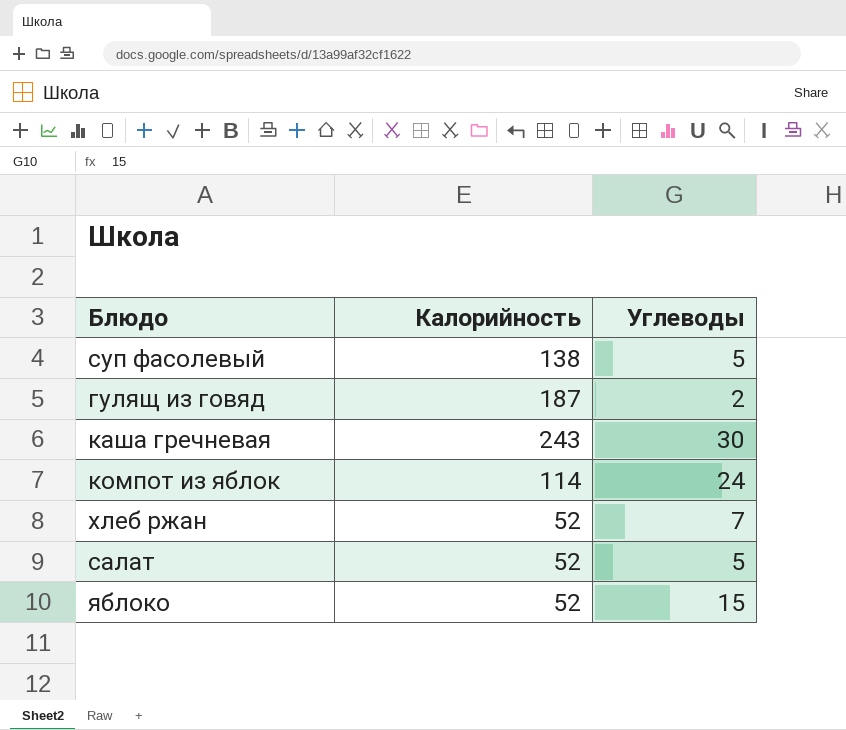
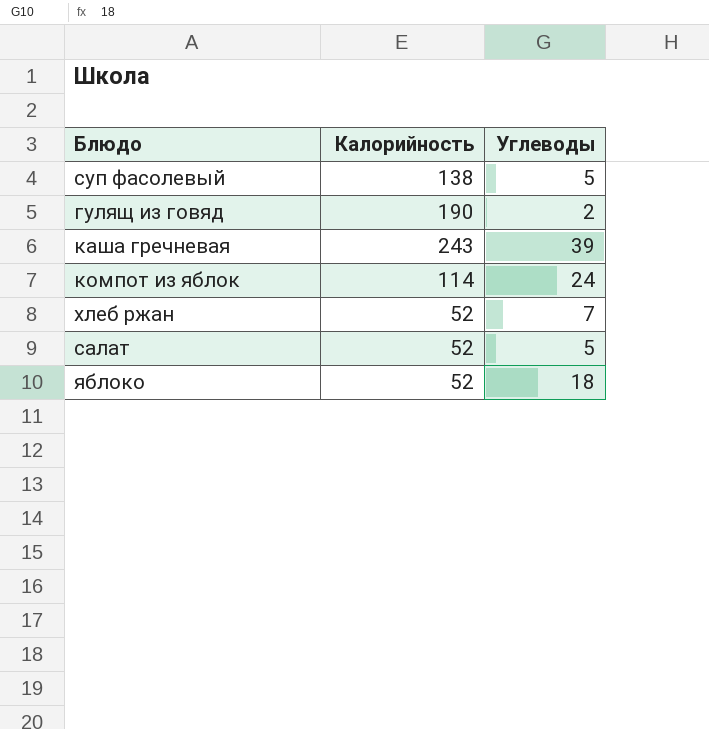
гулящ из говяд | Калорийность: 187 -> 190
каша гречневая | Углеводы: 30 -> 39
яблоко | Углеводы: 15 -> 18

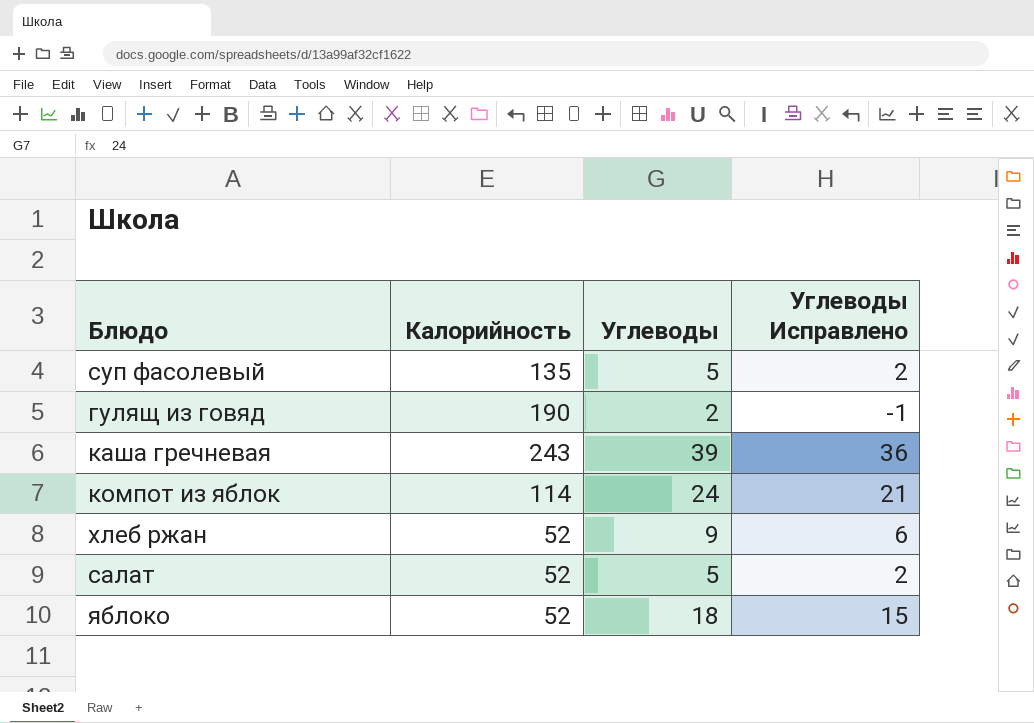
column Углеводы Исправлено | formula: none -> [Углеводы] - 3
суп фасолевый | Калорийность: 138 -> 135
хлеб ржан | Углеводы: 7 -> 9

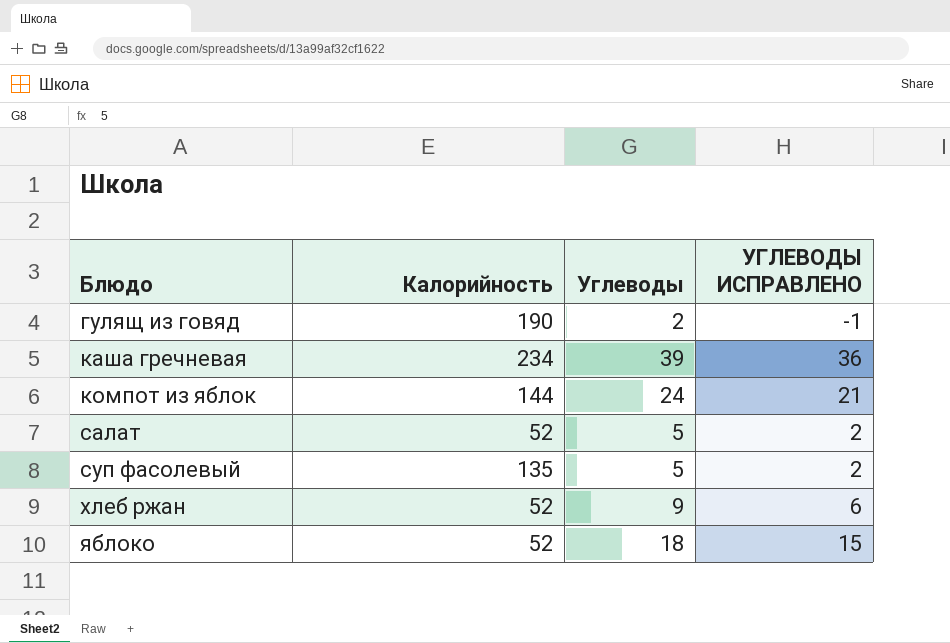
row order: none -> Блюдо ascending
column name: Углеводы Исправлено -> УГЛЕВОДЫ ИСПРАВЛЕНО
каша гречневая | Калорийность: 243 -> 234
компот из яблок | Калорийность: 114 -> 144

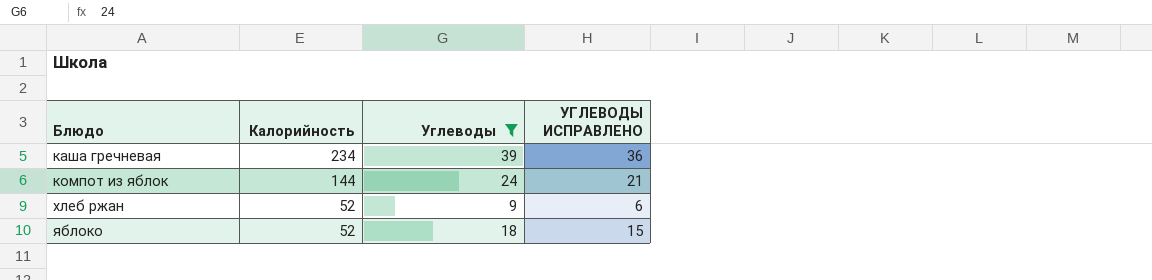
filter: none -> Углеводы >= 9

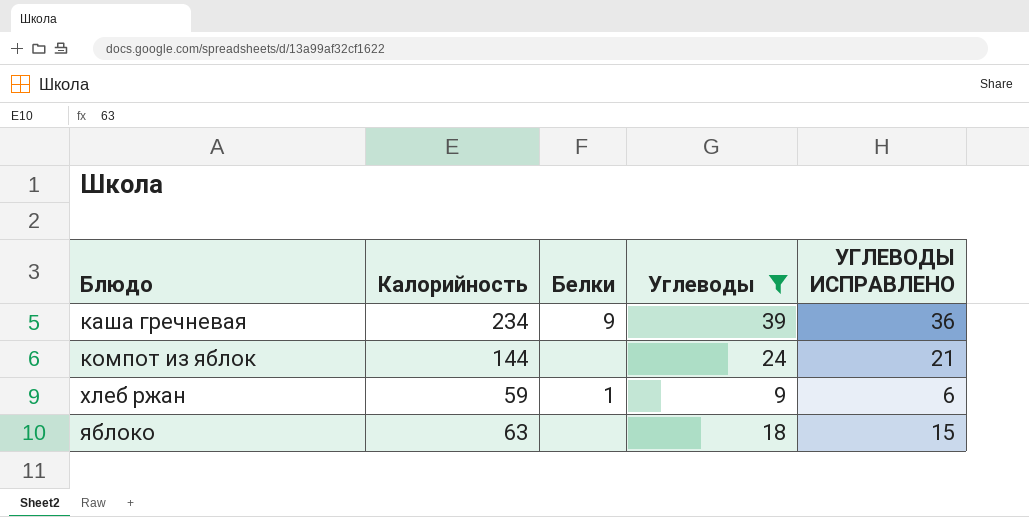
column Белки | position: none -> 3
хлеб ржан | Калорийность: 52 -> 59
яблоко | Калорийность: 52 -> 63

